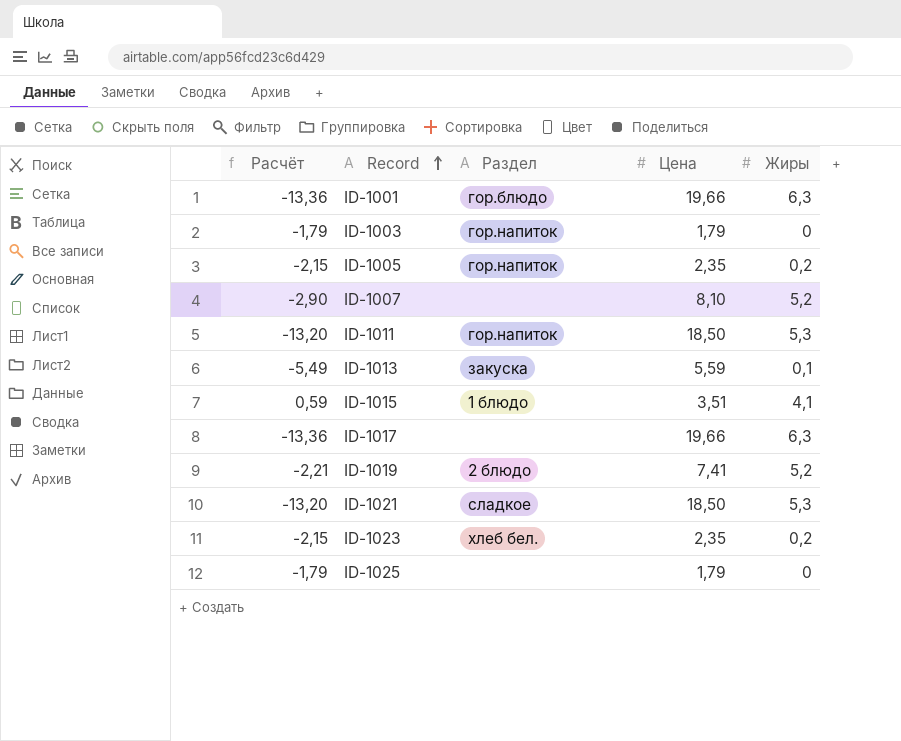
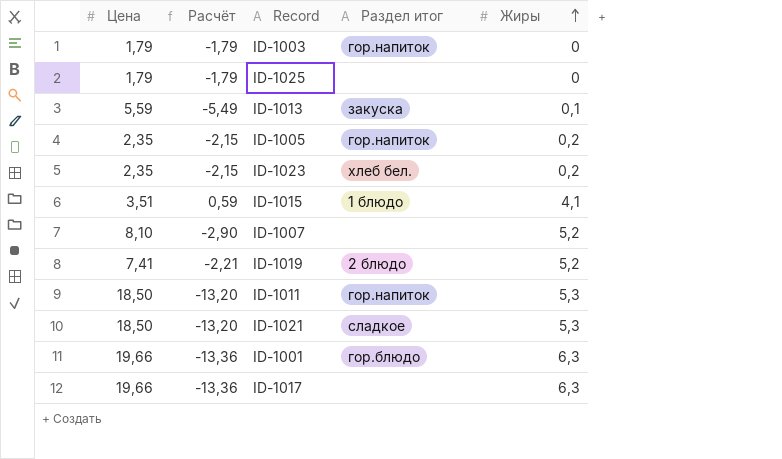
row order: Record ascending -> Жиры ascending
column Цена | position: 4 -> 1
column name: Раздел -> Раздел итог

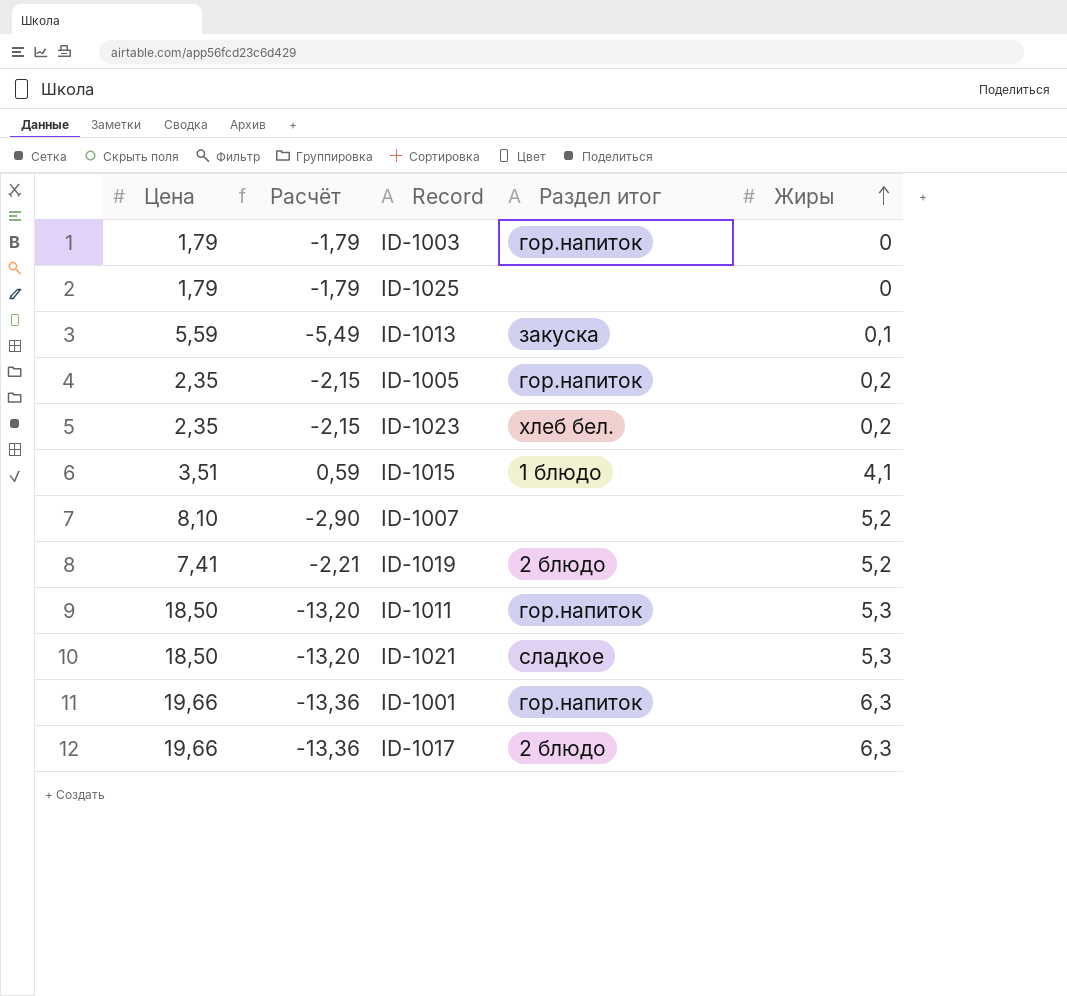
ID-1001 | Раздел итог: гор.блюдо -> гор.напиток
ID-1017 | Раздел итог: none -> 2 блюдо

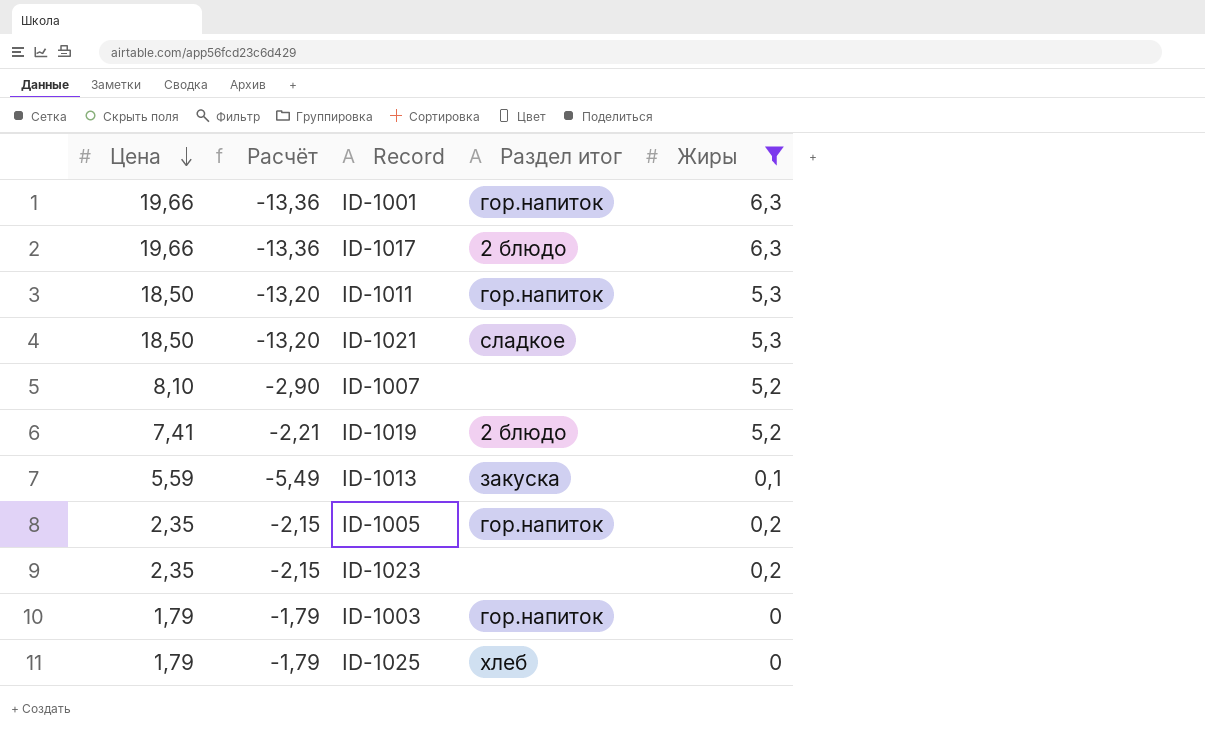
filter: none -> Жиры != 4,1
row order: Жиры ascending -> Цена descending
ID-1023 | Раздел итог: хлеб бел. -> none
ID-1025 | Раздел итог: none -> хлеб

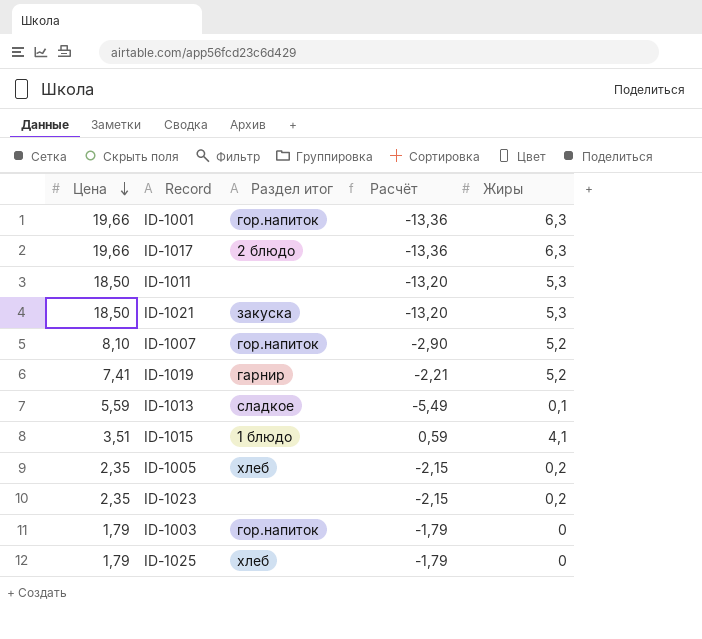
filter: Жиры != 4,1 -> none
column Расчёт | position: 2 -> 4
ID-1011 | Раздел итог: гор.напиток -> none
ID-1021 | Раздел итог: сладкое -> закуска
ID-1007 | Раздел итог: none -> гор.напиток
ID-1019 | Раздел итог: 2 блюдо -> гарнир
ID-1013 | Раздел итог: закуска -> сладкое
ID-1005 | Раздел итог: гор.напиток -> хлеб

